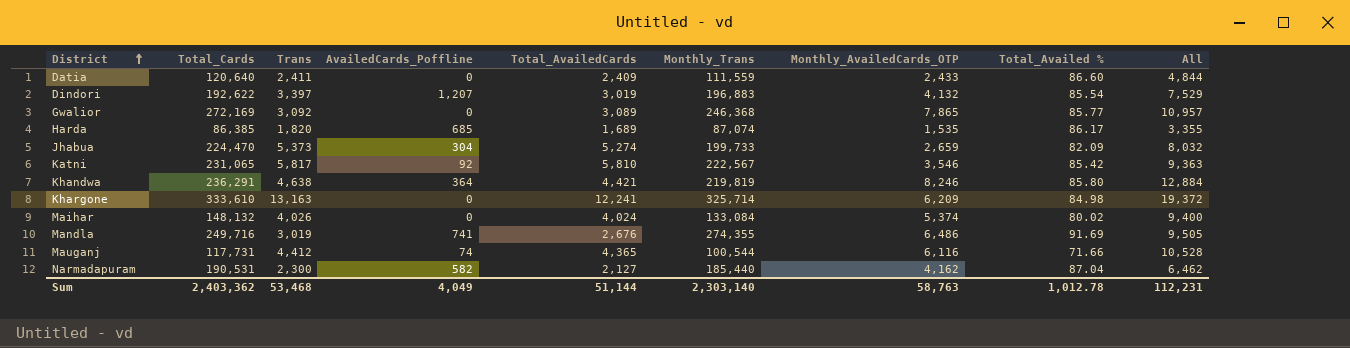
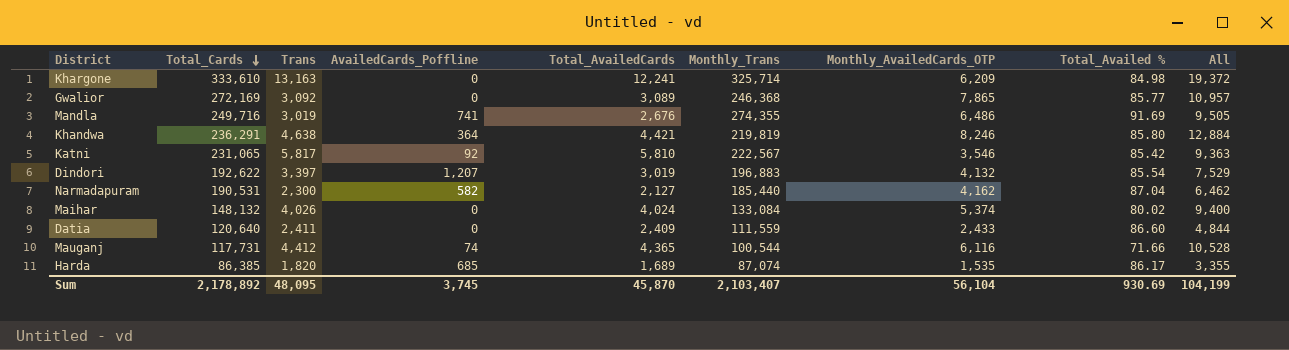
row order: District ascending -> Total_Cards descending
row Jhabua: 224,470 | 5,373 | 304 | 5,274 | 199,733 | 2,659 | 82.09 | 8,032 -> none
Sum | Total_Cards: 2,403,362 -> 2,178,892
Sum | Trans: 53,468 -> 48,095
Sum | AvailedCards_Poffline: 4,049 -> 3,745
Sum | Total_AvailedCards: 51,144 -> 45,870
Sum | Monthly_Trans: 2,303,140 -> 2,103,407
Sum | Monthly_AvailedCards_OTP: 58,763 -> 56,104
Sum | Total_Availed %: 1,012.78 -> 930.69
Sum | All: 112,231 -> 104,199

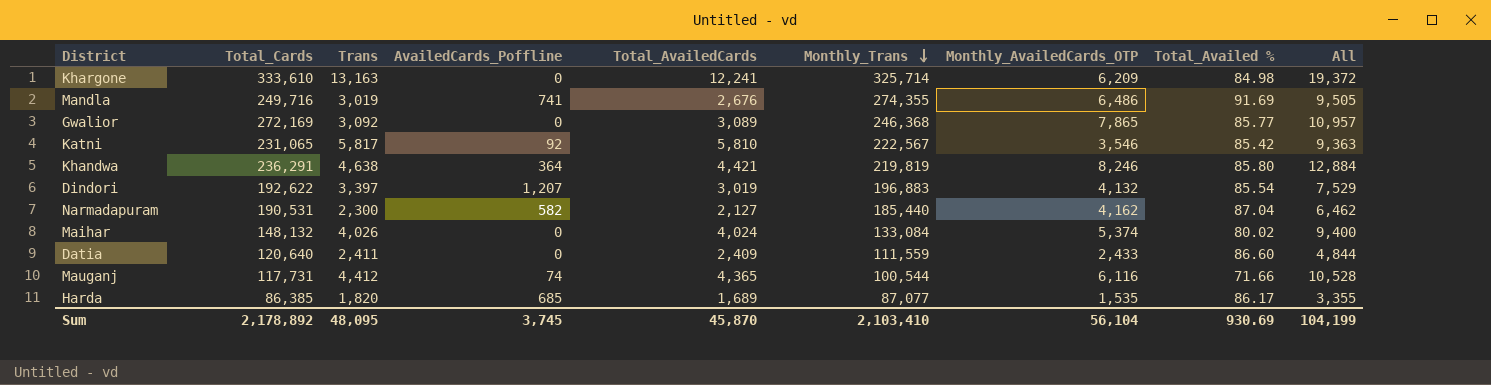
row order: Total_Cards descending -> Monthly_Trans descending
Harda | Monthly_Trans: 87,074 -> 87,077
Sum | Monthly_Trans: 2,103,407 -> 2,103,410

